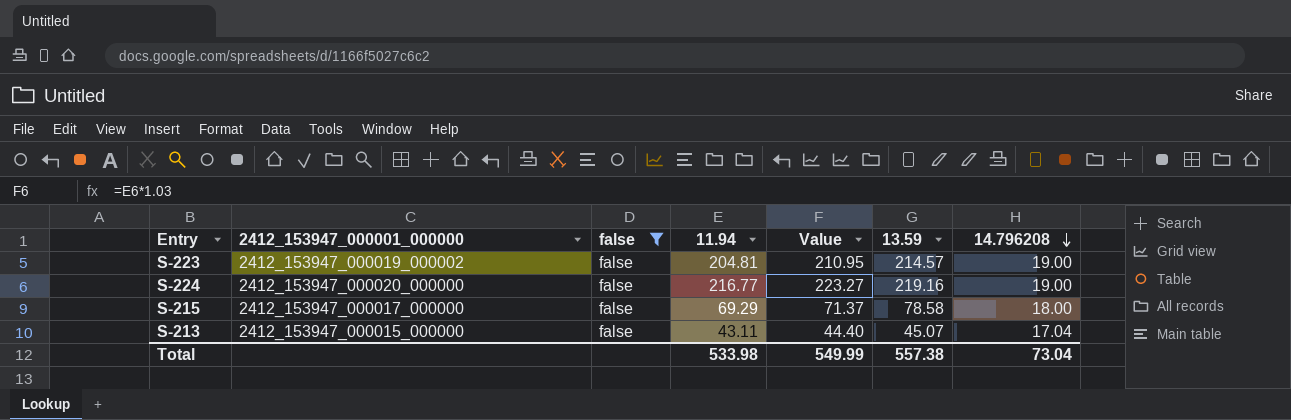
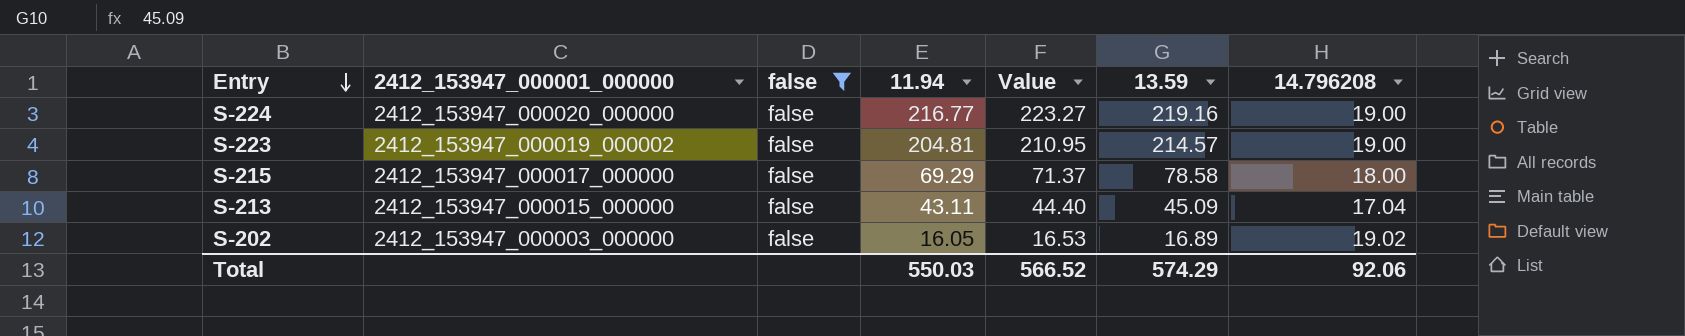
row order: 14.796208 descending -> Entry descending
S-213 | 13.59: 45.07 -> 45.09
row S-202: none -> 2412_153947_000003_000000 | false | 16.05 | 16.53 | 16.89 | 19.02
Total | 11.94: 533.98 -> 550.03
Total | Value: 549.99 -> 566.52
Total | 13.59: 557.38 -> 574.29
Total | 14.796208: 73.04 -> 92.06

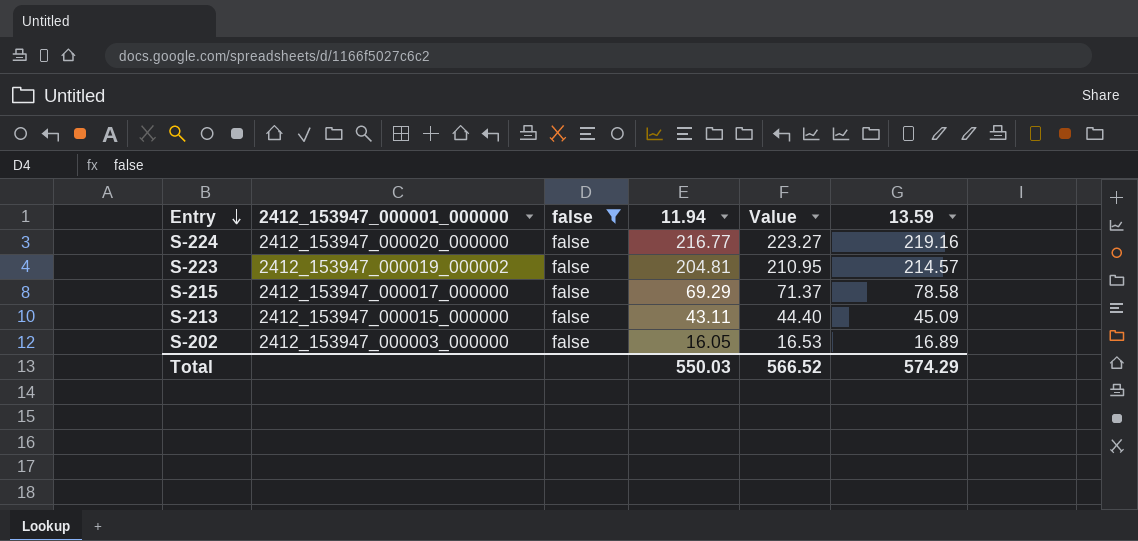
column 14.796208 | position: 7 -> none

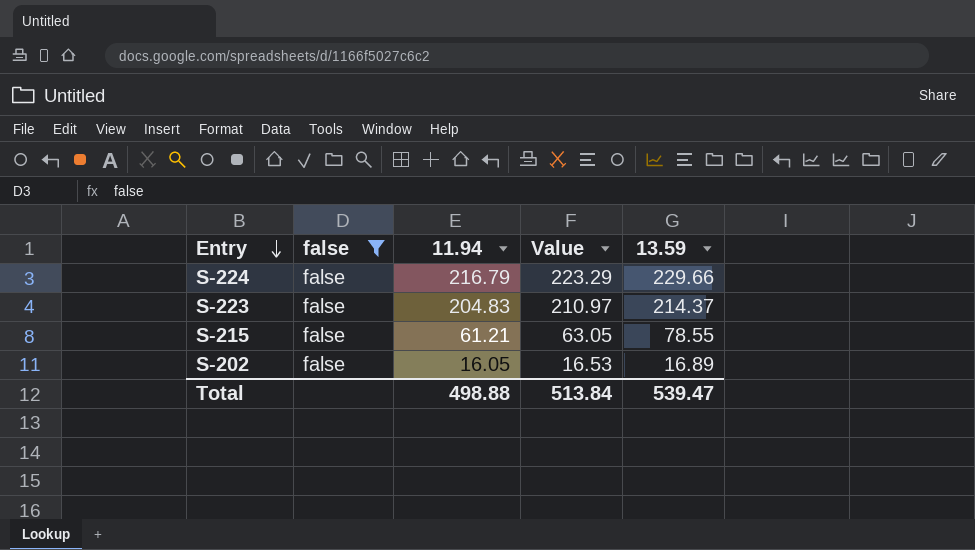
column 2412_153947_000001_000000 | position: 2 -> none
row S-213: 2412_153947_000015_000000 | false | 43.11 | 44.40 | 45.09 -> none
S-224 | 11.94: 216.77 -> 216.79
S-224 | Value: 223.27 -> 223.29
S-224 | 13.59: 219.16 -> 229.66
S-223 | 11.94: 204.81 -> 204.83
S-223 | Value: 210.95 -> 210.97
S-223 | 13.59: 214.57 -> 214.37
S-215 | 11.94: 69.29 -> 61.21
S-215 | Value: 71.37 -> 63.05
S-215 | 13.59: 78.58 -> 78.55
Total | 11.94: 550.03 -> 498.88
Total | Value: 566.52 -> 513.84
Total | 13.59: 574.29 -> 539.47

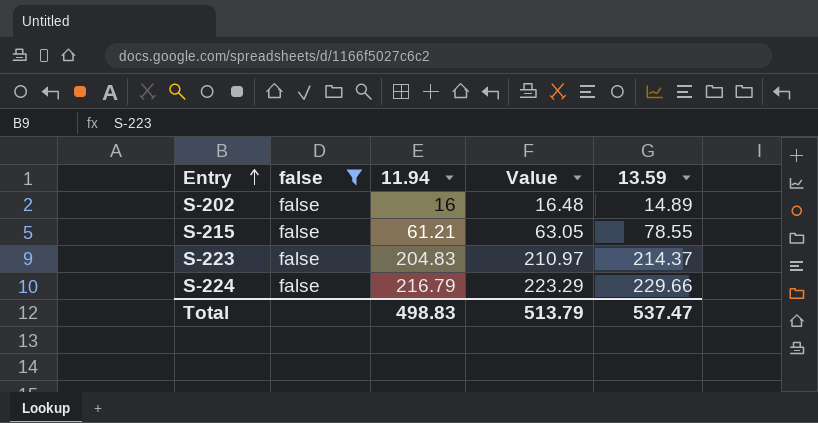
row order: Entry descending -> Entry ascending
S-202 | 11.94: 16.05 -> 16
S-202 | Value: 16.53 -> 16.48
S-202 | 13.59: 16.89 -> 14.89
Total | 11.94: 498.88 -> 498.83
Total | Value: 513.84 -> 513.79
Total | 13.59: 539.47 -> 537.47

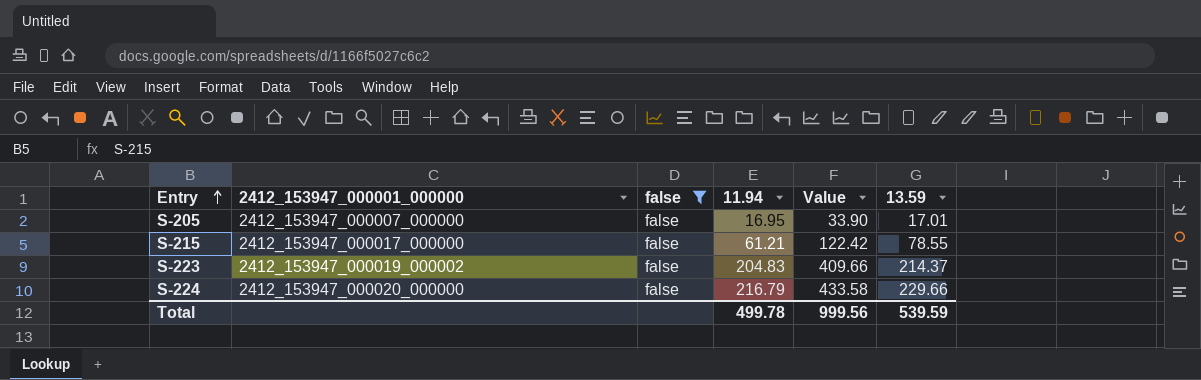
column 2412_153947_000001_000000 | position: none -> 2
column Value | formula: [11.94] * 1.03 -> [11.94] * 2
row S-202: false | 16 | 16.48 | 14.89 -> none
row S-205: none -> 2412_153947_000007_000000 | false | 16.95 | 33.90 | 17.01
Total | 11.94: 498.83 -> 499.78
Total | Value: 513.79 -> 999.56
Total | 13.59: 537.47 -> 539.59

